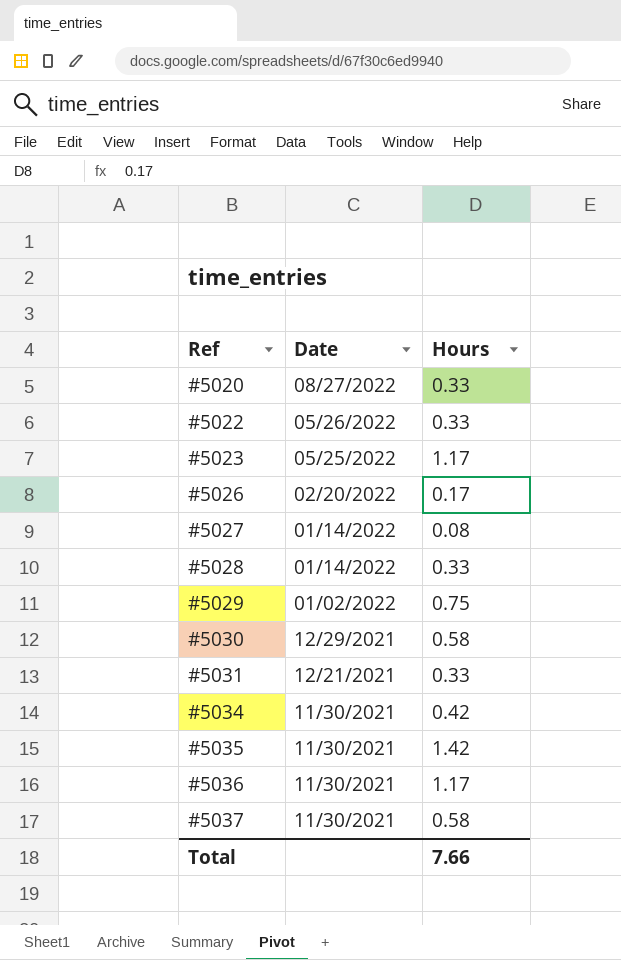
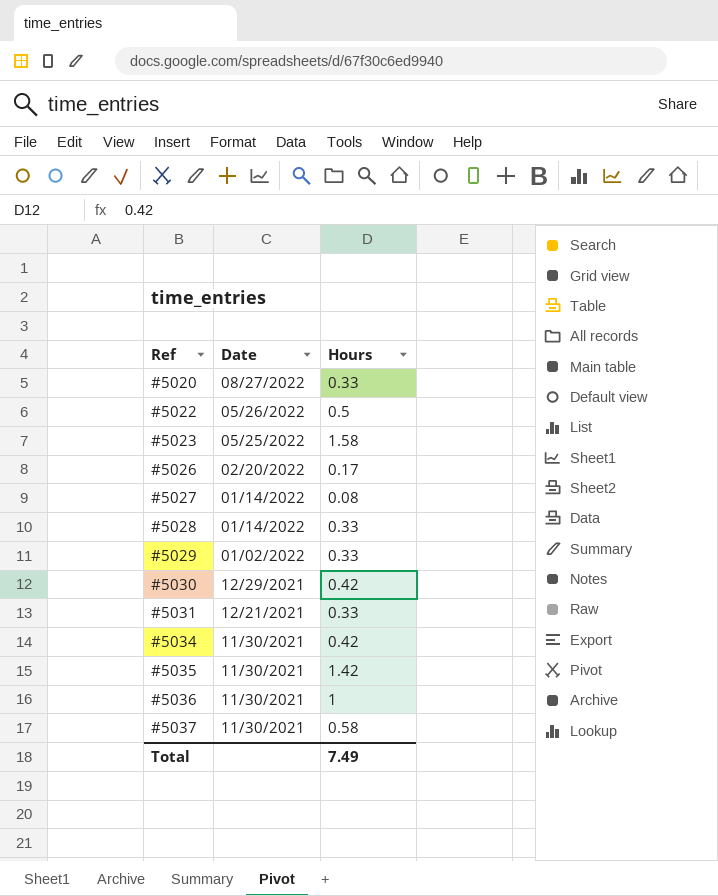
#5022 | Hours: 0.33 -> 0.5
#5023 | Hours: 1.17 -> 1.58
#5029 | Hours: 0.75 -> 0.33
#5030 | Hours: 0.58 -> 0.42
#5036 | Hours: 1.17 -> 1
Total | Hours: 7.66 -> 7.49

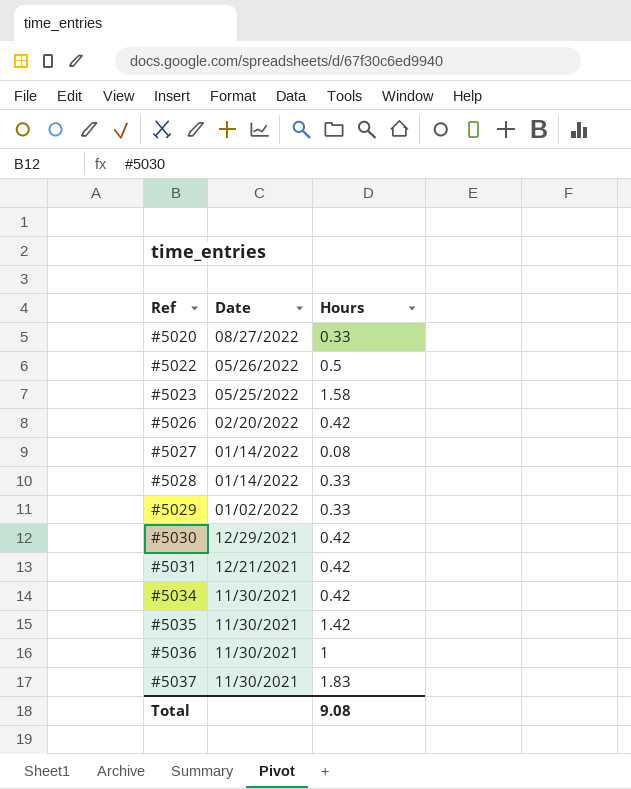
#5026 | Hours: 0.17 -> 0.42
#5031 | Hours: 0.33 -> 0.42
#5037 | Hours: 0.58 -> 1.83
Total | Hours: 7.49 -> 9.08

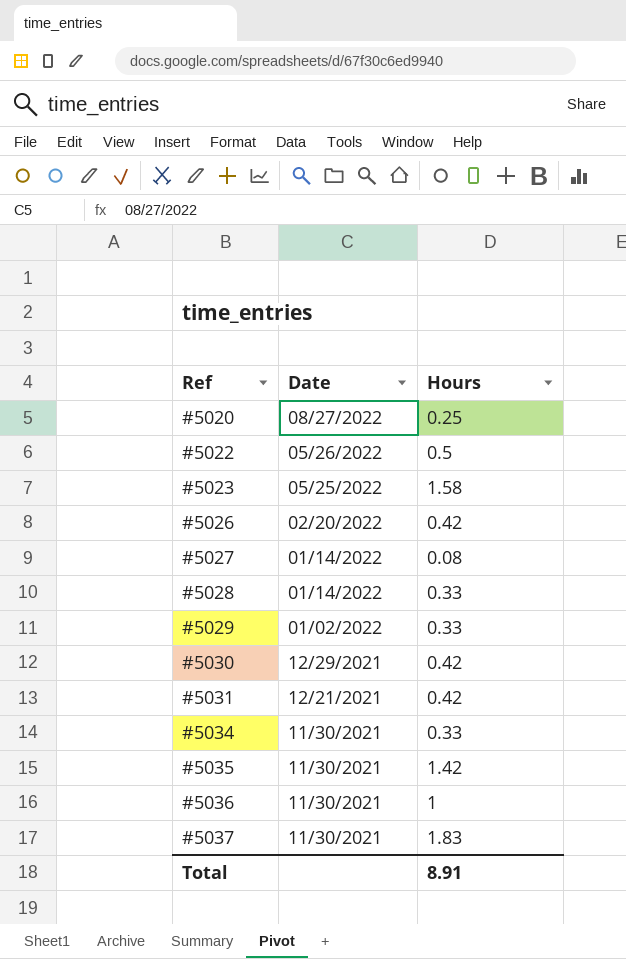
#5020 | Hours: 0.33 -> 0.25
#5034 | Hours: 0.42 -> 0.33
Total | Hours: 9.08 -> 8.91

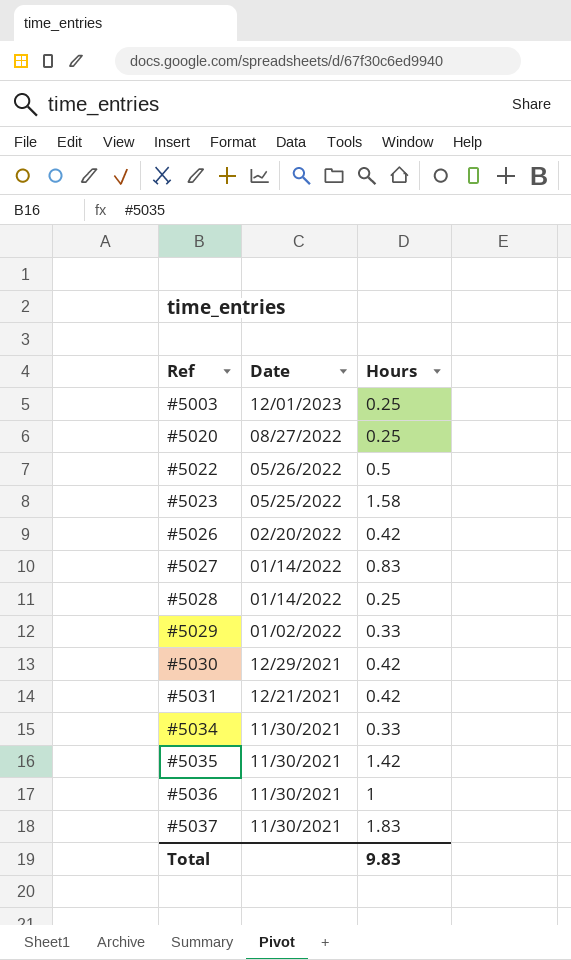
row #5003: none -> 12/01/2023 | 0.25
#5027 | Hours: 0.08 -> 0.83
#5028 | Hours: 0.33 -> 0.25
Total | Hours: 8.91 -> 9.83

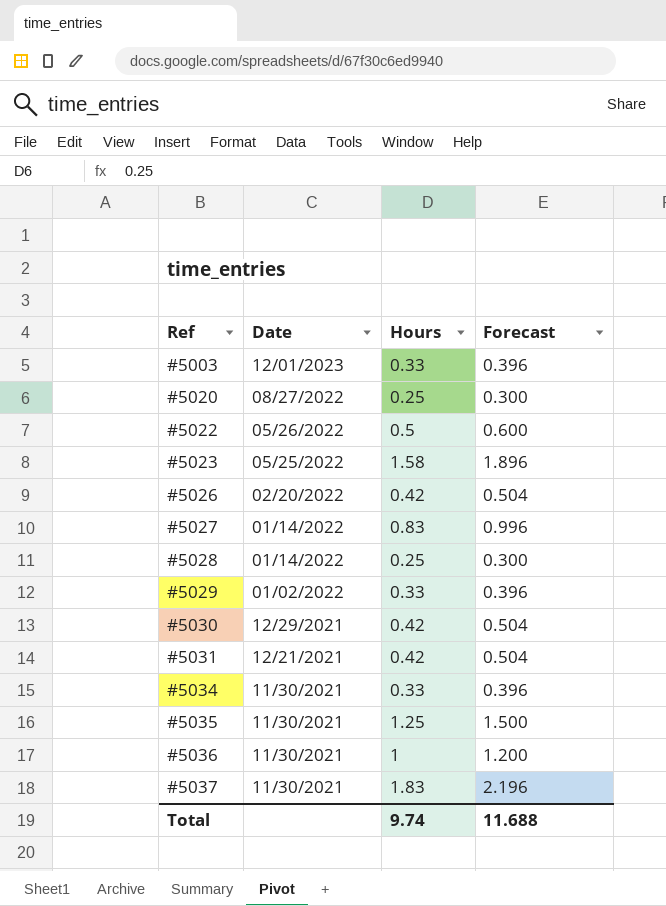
column Forecast | formula: none -> [Hours] * 1.2
#5003 | Hours: 0.25 -> 0.33
#5035 | Hours: 1.42 -> 1.25
Total | Hours: 9.83 -> 9.74

